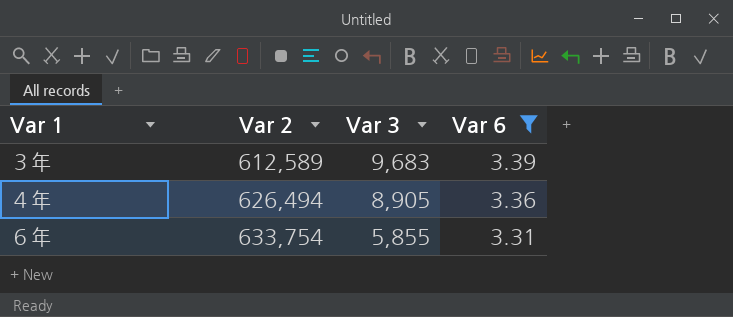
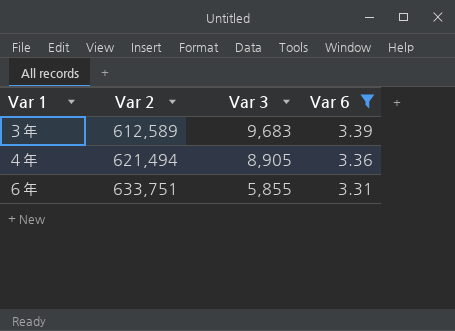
４年 | Var 2: 626,494 -> 621,494
６年 | Var 2: 633,754 -> 633,751

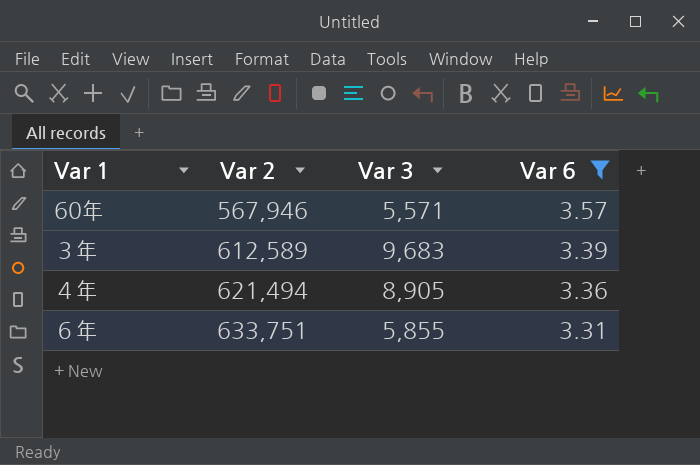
row 60年: none -> 567,946 | 5,571 | 3.57

